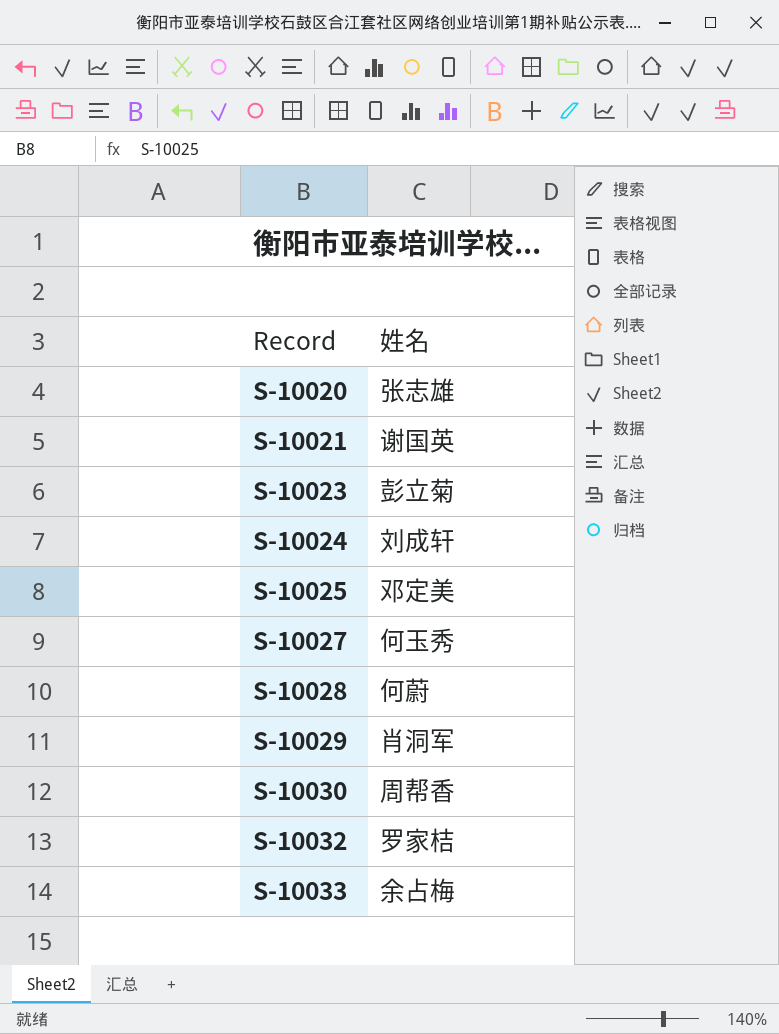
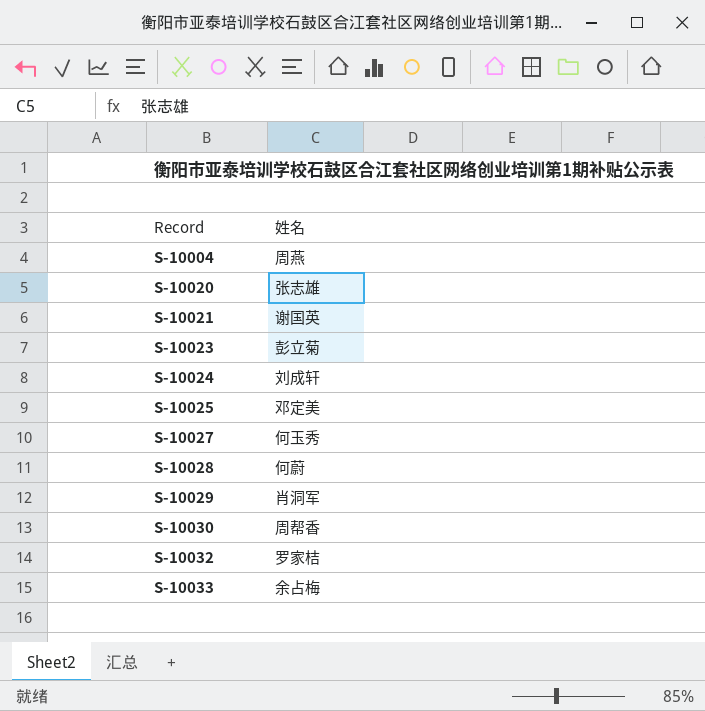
row S-10004: none -> 周燕

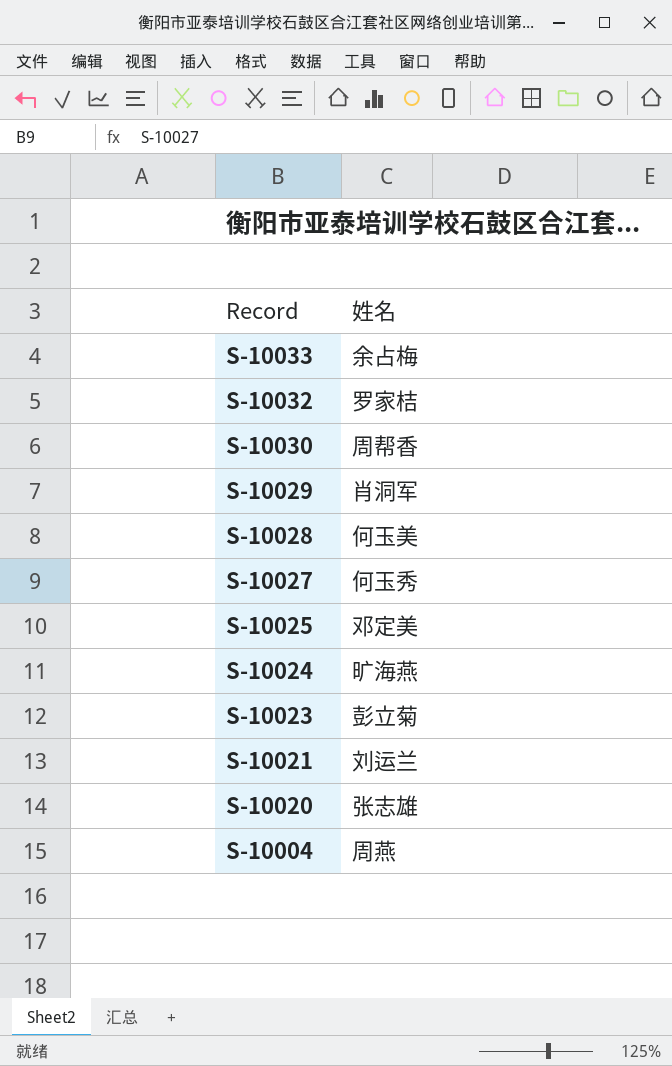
row order: Record ascending -> Record descending
S-10028 | 姓名: 何蔚 -> 何玉美
S-10024 | 姓名: 刘成轩 -> 旷海燕
S-10021 | 姓名: 谢国英 -> 刘运兰

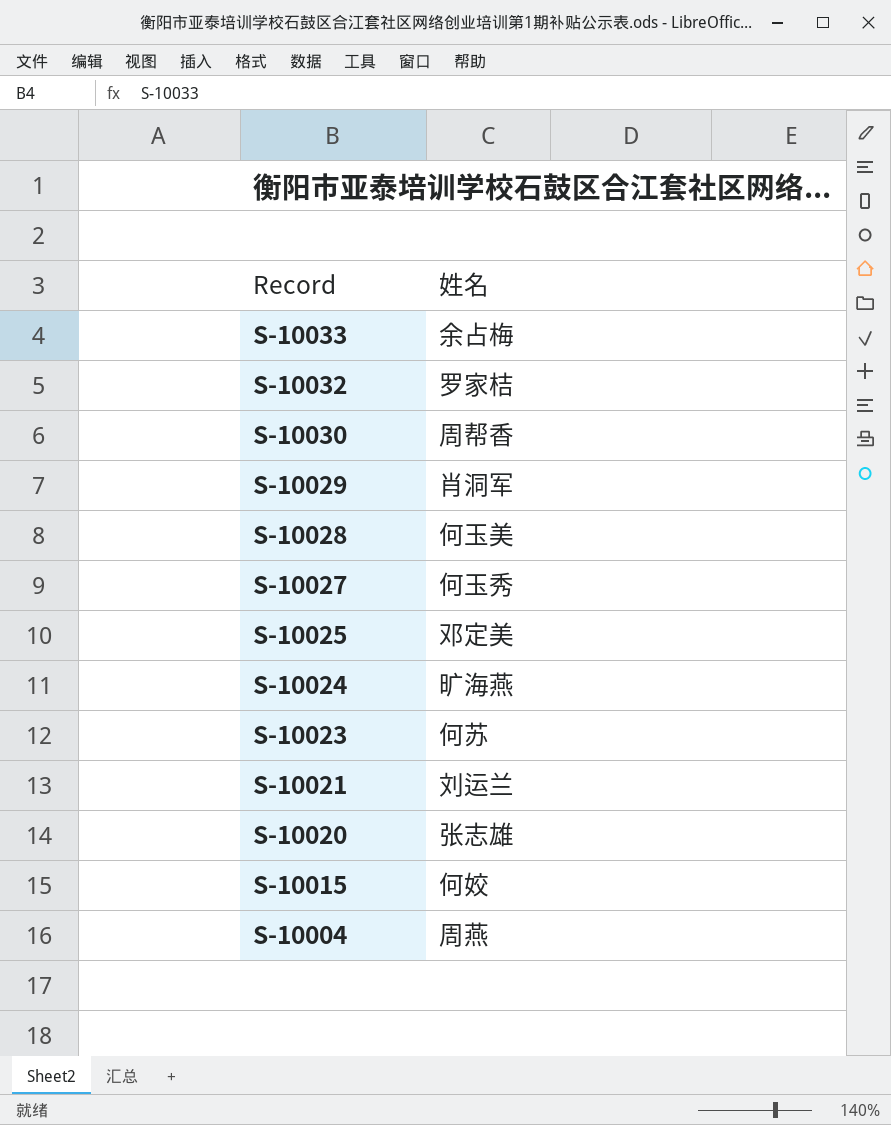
S-10023 | 姓名: 彭立菊 -> 何苏
row S-10015: none -> 何姣

